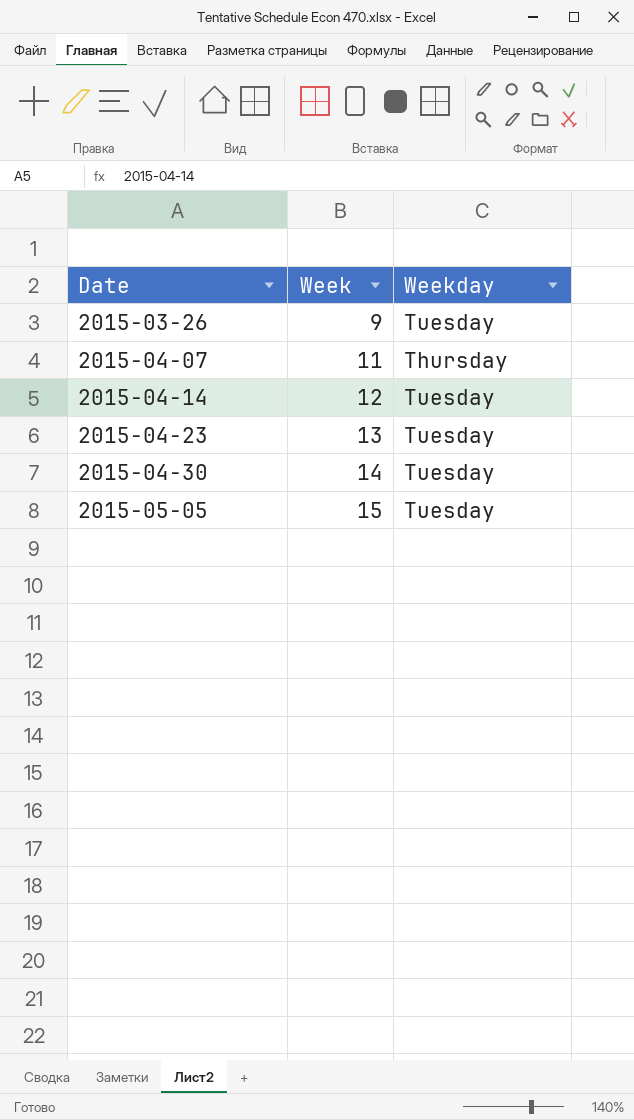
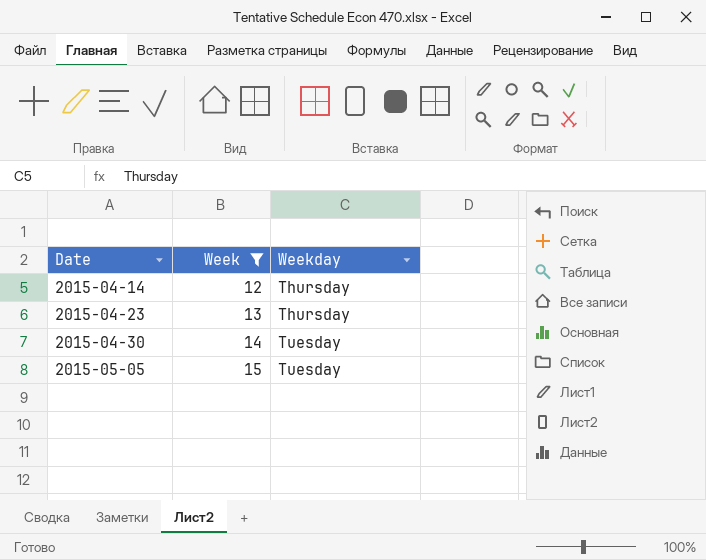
filter: none -> Week >= 12
2015-04-14 | Weekday: Tuesday -> Thursday
2015-04-23 | Weekday: Tuesday -> Thursday

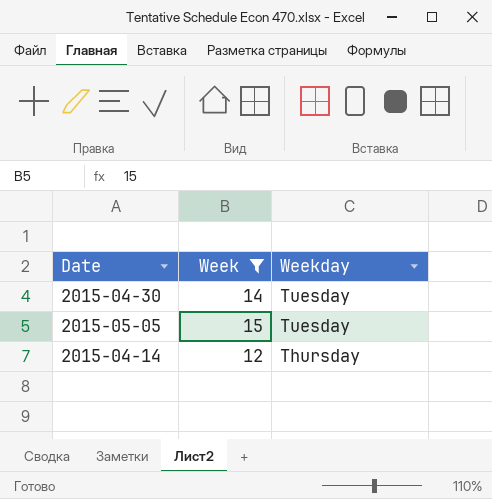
row order: Date ascending -> Weekday descending
row 2015-04-23: 13 | Thursday -> none

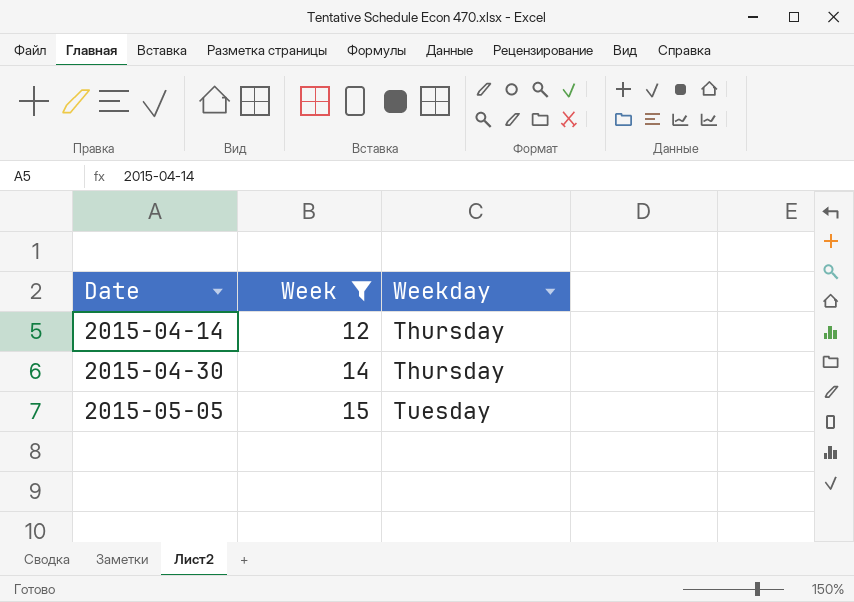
row order: Weekday descending -> Date ascending
2015-04-30 | Weekday: Tuesday -> Thursday

